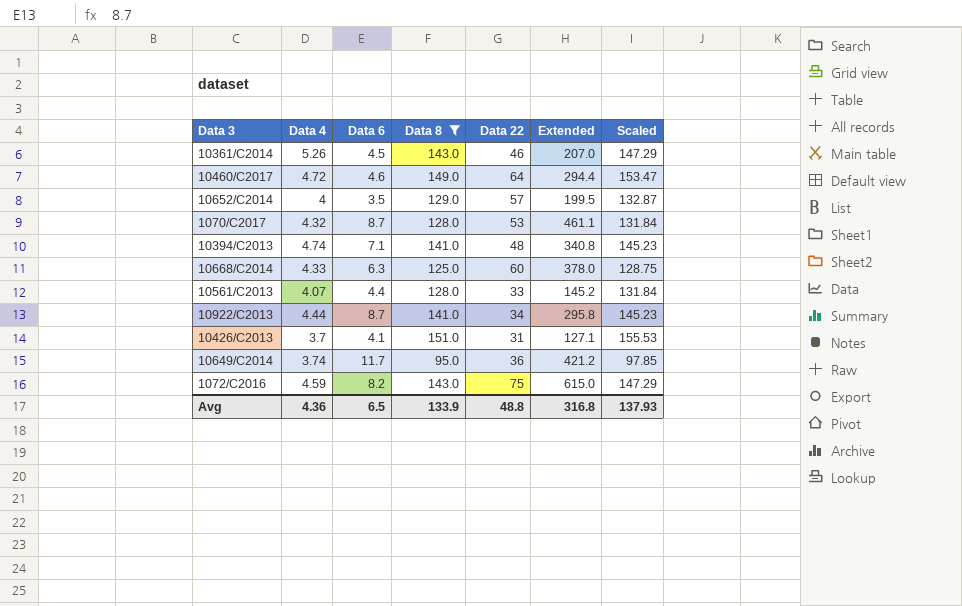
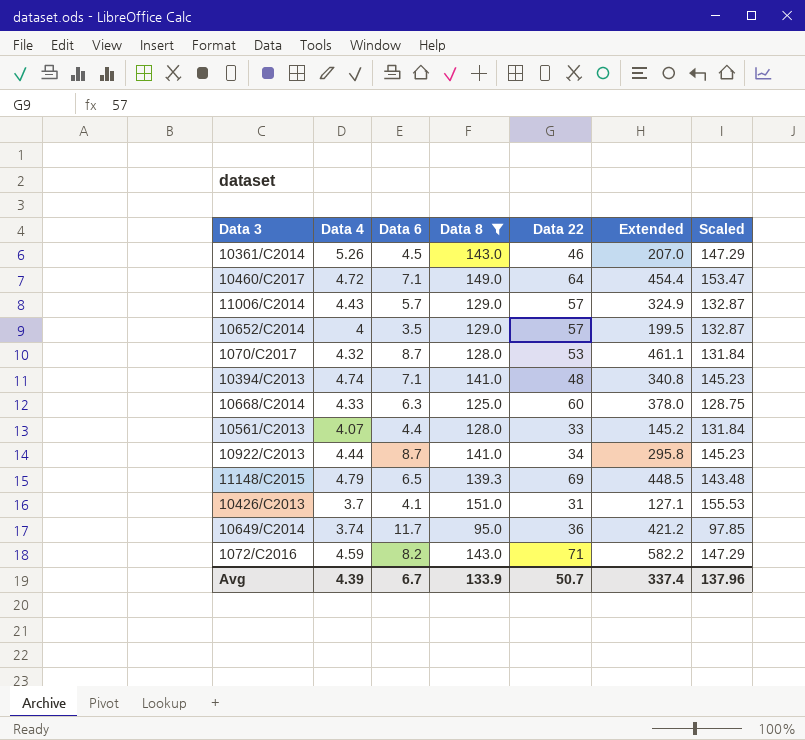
10460/С2017 | Data 6: 4.6 -> 7.1
10460/С2017 | Extended: 294.4 -> 454.4
row 11006/С2014: none -> 4.43 | 5.7 | 129.0 | 57 | 324.9 | 132.87
row 11148/С2015: none -> 4.79 | 6.5 | 139.3 | 69 | 448.5 | 143.48
1072/С2016 | Data 22: 75 -> 71
1072/С2016 | Extended: 615.0 -> 582.2
Avg | Data 4: 4.36 -> 4.39
Avg | Data 6: 6.5 -> 6.7
Avg | Data 22: 48.8 -> 50.7
Avg | Extended: 316.8 -> 337.4
Avg | Scaled: 137.93 -> 137.96

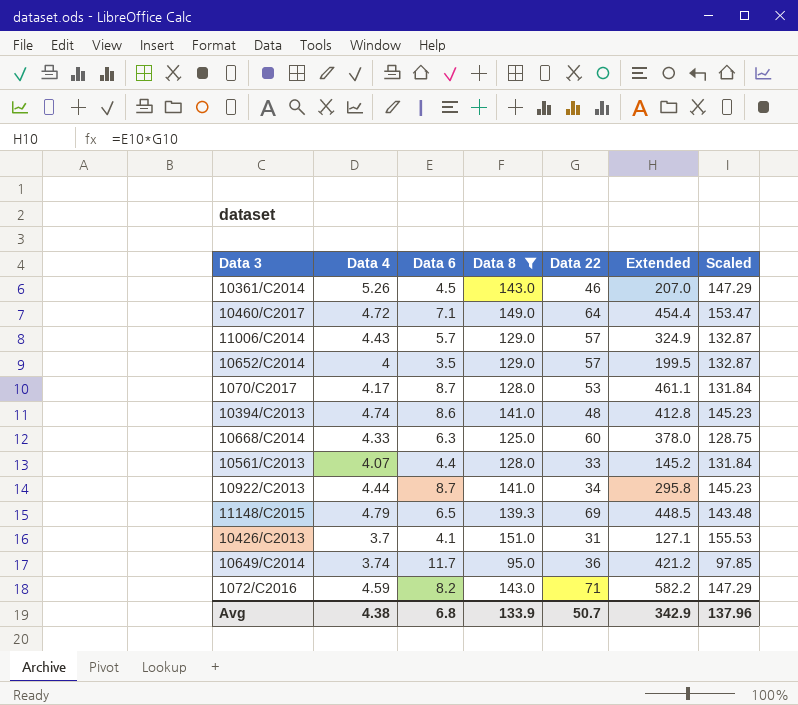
1070/С2017 | Data 4: 4.32 -> 4.17
10394/С2013 | Data 6: 7.1 -> 8.6
10394/С2013 | Extended: 340.8 -> 412.8
Avg | Data 4: 4.39 -> 4.38
Avg | Data 6: 6.7 -> 6.8
Avg | Extended: 337.4 -> 342.9

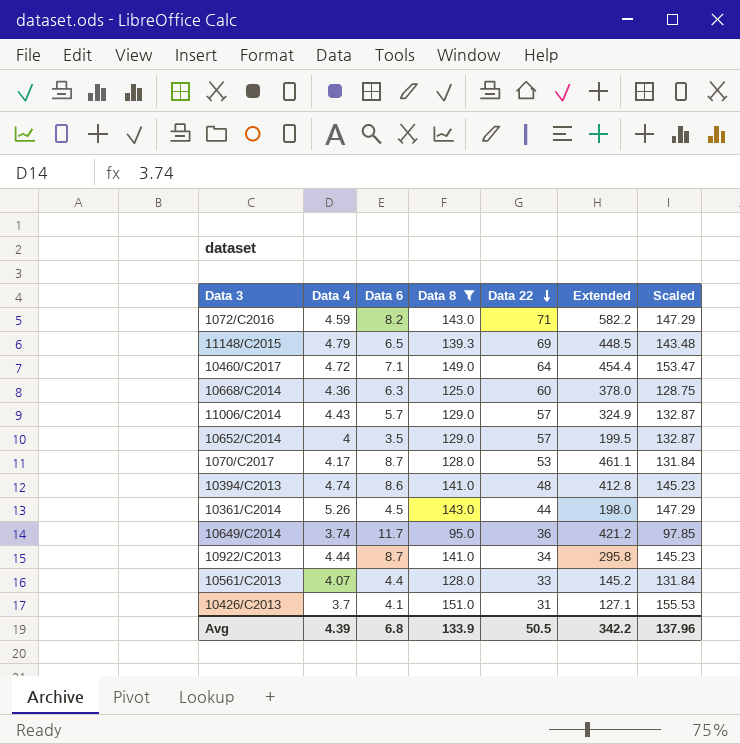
row order: none -> Data 22 descending
10668/С2014 | Data 4: 4.33 -> 4.36
10361/С2014 | Data 22: 46 -> 44
10361/С2014 | Extended: 207.0 -> 198.0
Avg | Data 4: 4.38 -> 4.39
Avg | Data 22: 50.7 -> 50.5
Avg | Extended: 342.9 -> 342.2

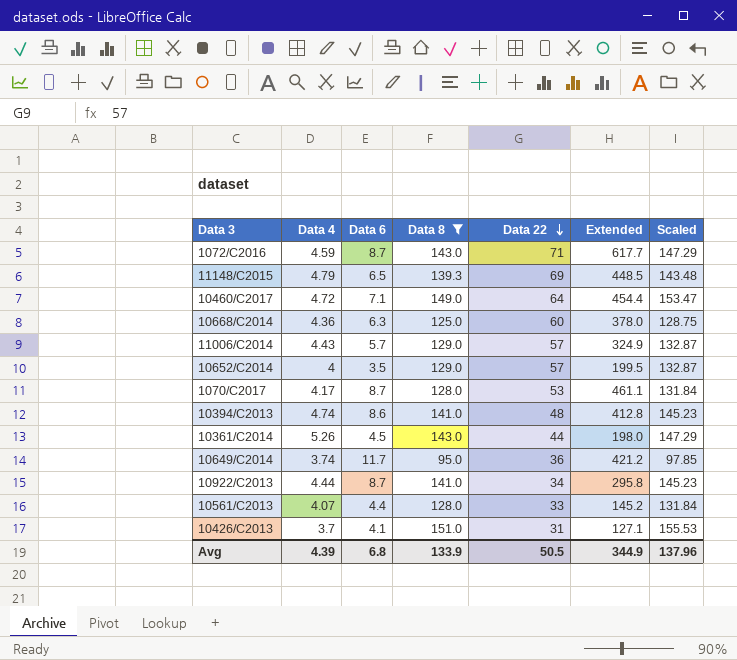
1072/С2016 | Data 6: 8.2 -> 8.7
1072/С2016 | Extended: 582.2 -> 617.7
Avg | Extended: 342.2 -> 344.9

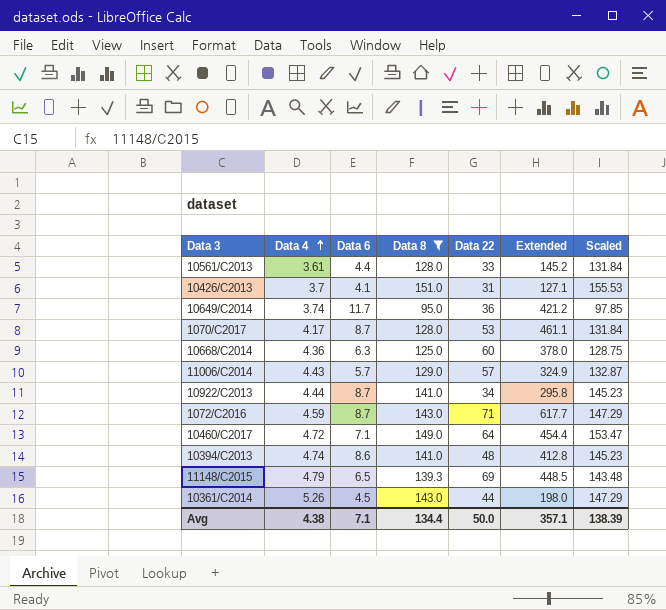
row order: Data 22 descending -> Data 4 ascending
row 10652/С2014: 4 | 3.5 | 129.0 | 57 | 199.5 | 132.87 -> none
10561/С2013 | Data 4: 4.07 -> 3.61
Avg | Data 4: 4.39 -> 4.38
Avg | Data 6: 6.8 -> 7.1
Avg | Data 8: 133.9 -> 134.4
Avg | Data 22: 50.5 -> 50.0
Avg | Extended: 344.9 -> 357.1
Avg | Scaled: 137.96 -> 138.39

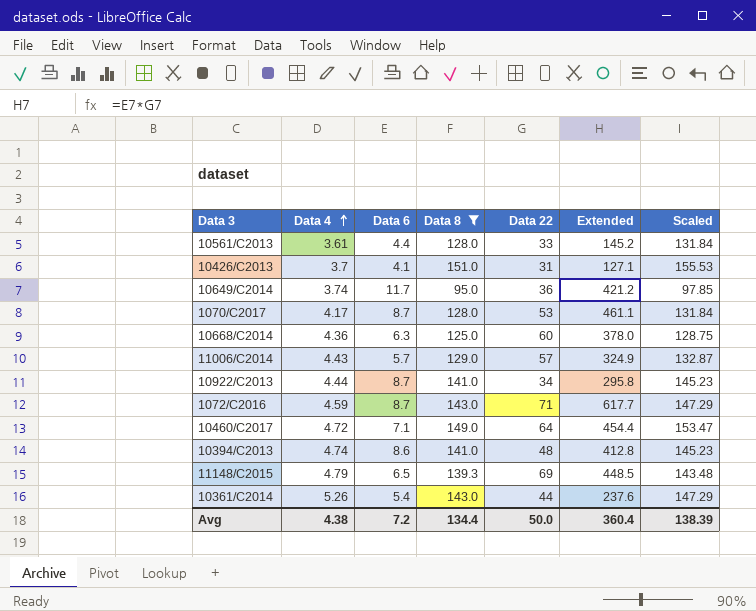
10361/С2014 | Data 6: 4.5 -> 5.4
10361/С2014 | Extended: 198.0 -> 237.6
Avg | Data 6: 7.1 -> 7.2
Avg | Extended: 357.1 -> 360.4

